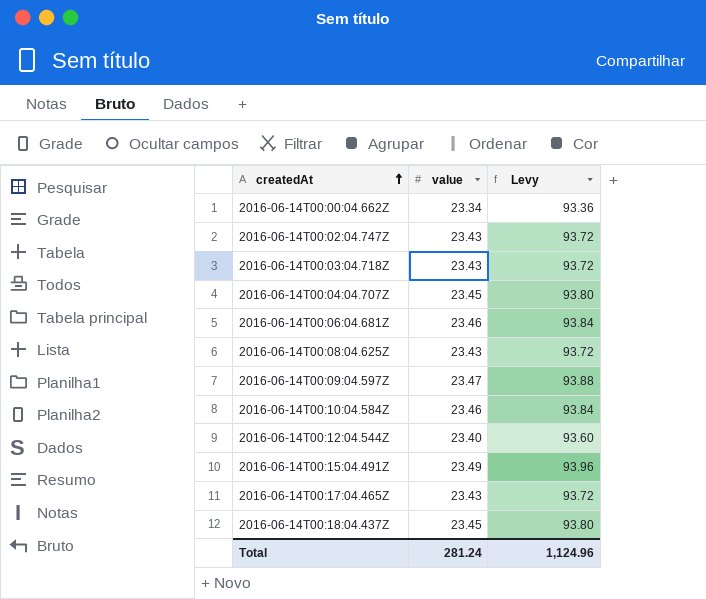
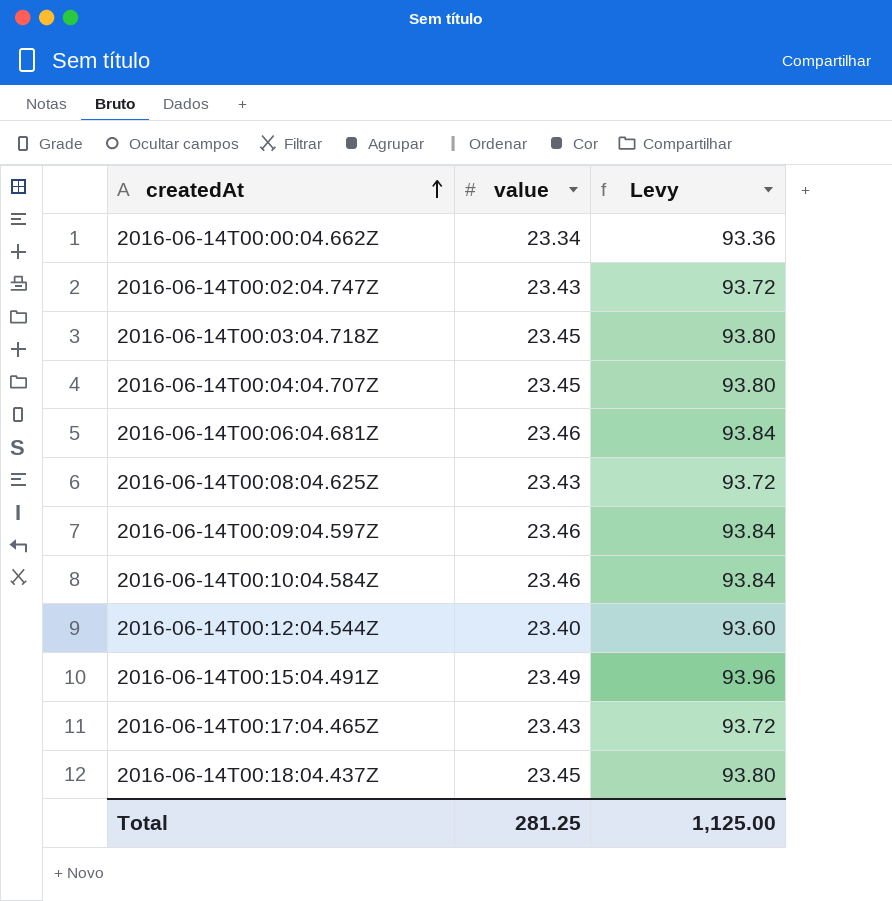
2016-06-14T00:03:04.718Z | value: 23.43 -> 23.45
2016-06-14T00:03:04.718Z | Levy: 93.72 -> 93.80
2016-06-14T00:09:04.597Z | value: 23.47 -> 23.46
2016-06-14T00:09:04.597Z | Levy: 93.88 -> 93.84
Total | value: 281.24 -> 281.25
Total | Levy: 1,124.96 -> 1,125.00

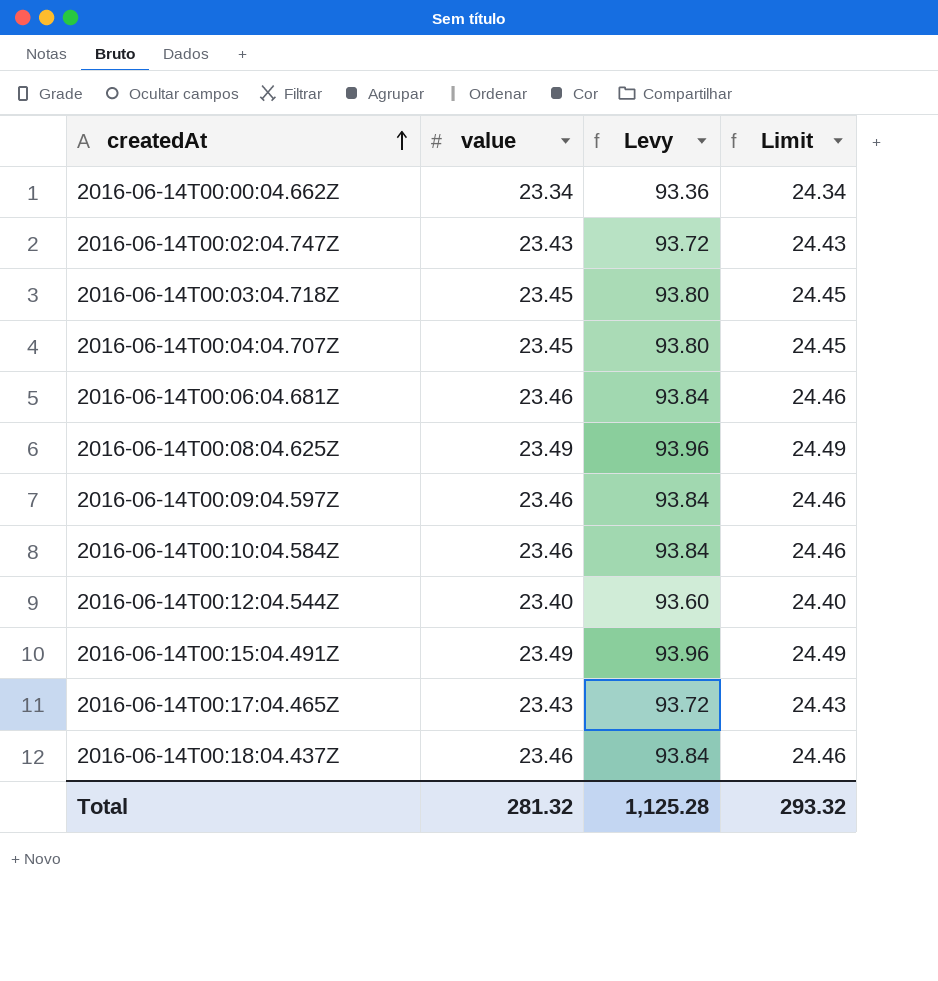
column Limit | formula: none -> [value] + 1
2016-06-14T00:08:04.625Z | value: 23.43 -> 23.49
2016-06-14T00:08:04.625Z | Levy: 93.72 -> 93.96
2016-06-14T00:18:04.437Z | value: 23.45 -> 23.46
2016-06-14T00:18:04.437Z | Levy: 93.80 -> 93.84
Total | value: 281.25 -> 281.32
Total | Levy: 1,125.00 -> 1,125.28

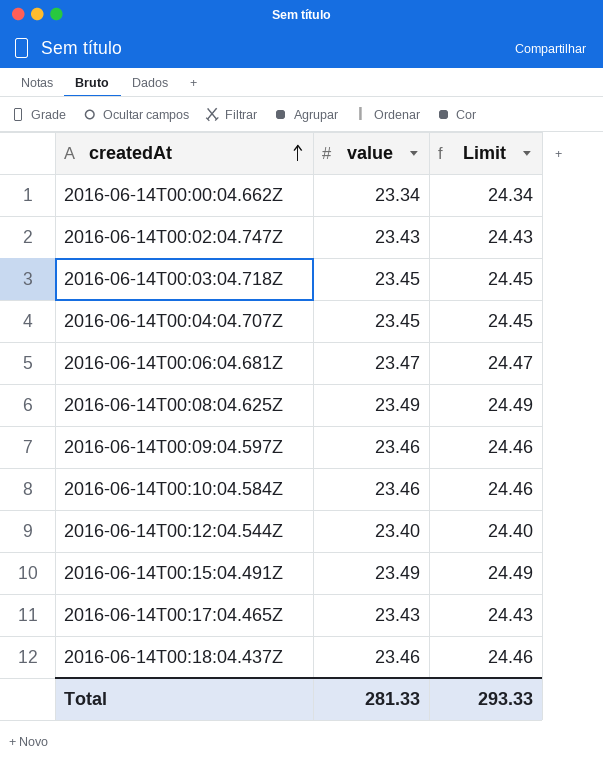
column Levy | formula: [value] * 4 -> none
2016-06-14T00:06:04.681Z | value: 23.46 -> 23.47
2016-06-14T00:06:04.681Z | Limit: 24.46 -> 24.47
Total | value: 281.32 -> 281.33
Total | Limit: 293.32 -> 293.33

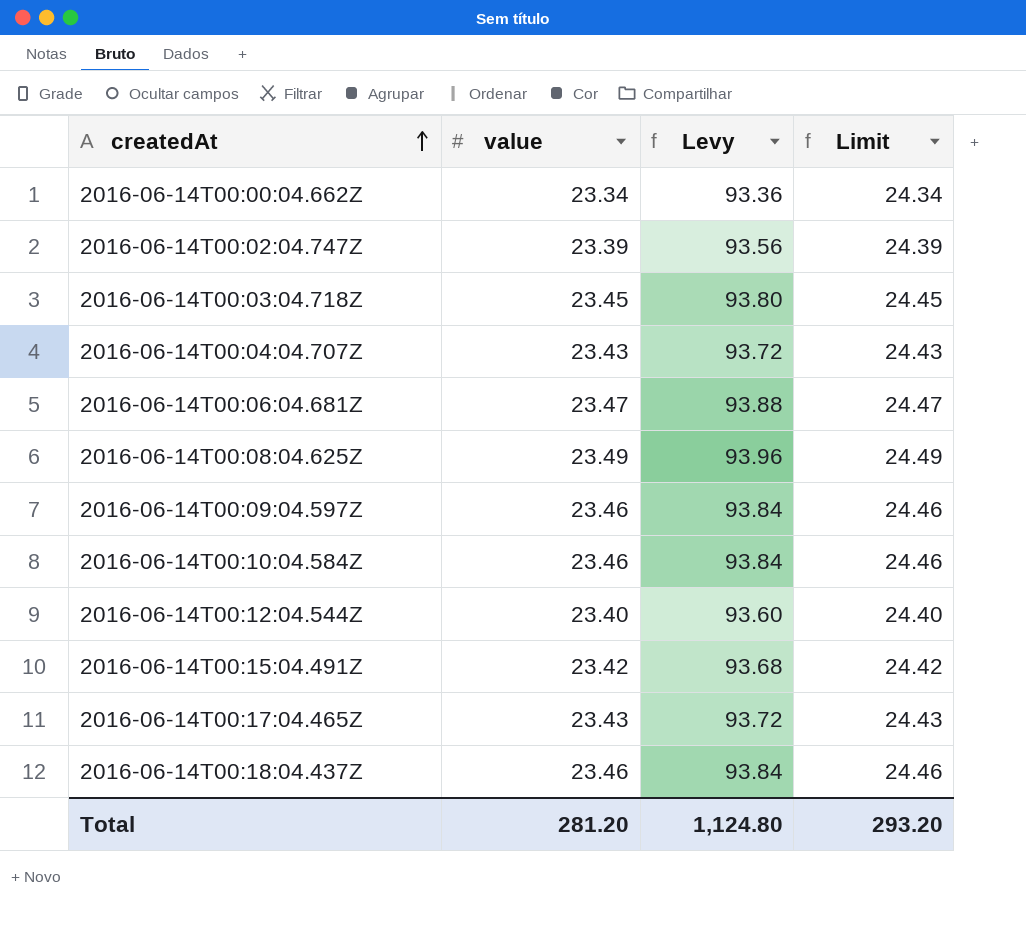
column Levy | formula: none -> [value] * 4
2016-06-14T00:02:04.747Z | value: 23.43 -> 23.39
2016-06-14T00:02:04.747Z | Limit: 24.43 -> 24.39
2016-06-14T00:04:04.707Z | value: 23.45 -> 23.43
2016-06-14T00:04:04.707Z | Limit: 24.45 -> 24.43
2016-06-14T00:15:04.491Z | value: 23.49 -> 23.42
2016-06-14T00:15:04.491Z | Limit: 24.49 -> 24.42
Total | value: 281.33 -> 281.20
Total | Limit: 293.33 -> 293.20

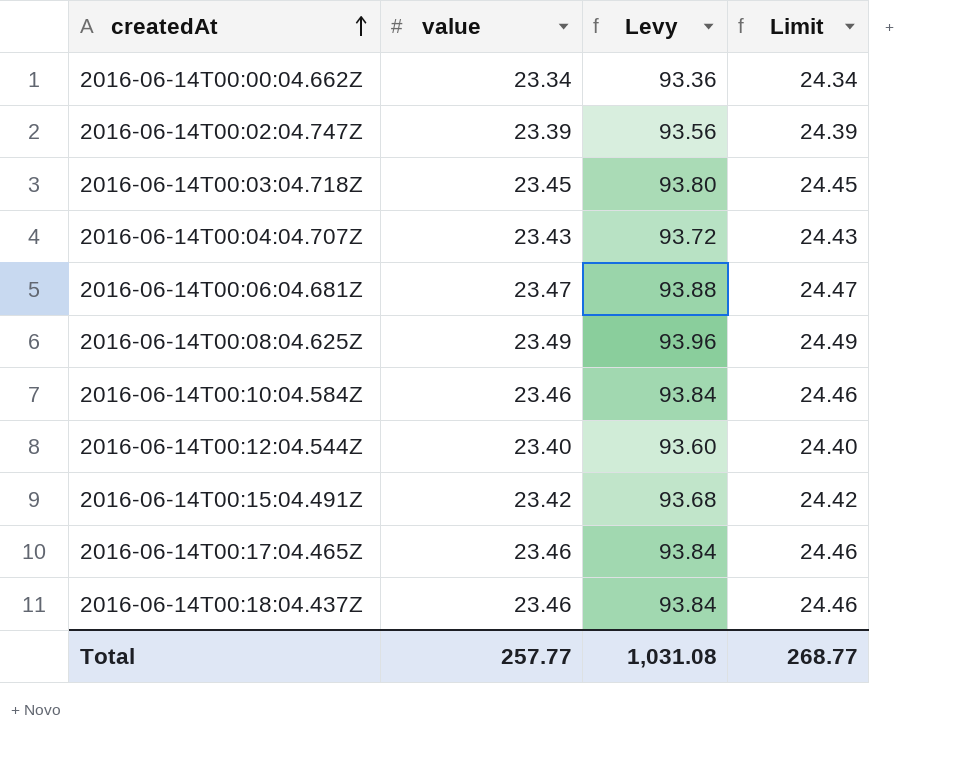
row 2016-06-14T00:09:04.597Z: 23.46 | 93.84 | 24.46 -> none
2016-06-14T00:17:04.465Z | value: 23.43 -> 23.46
2016-06-14T00:17:04.465Z | Levy: 93.72 -> 93.84
2016-06-14T00:17:04.465Z | Limit: 24.43 -> 24.46
Total | value: 281.20 -> 257.77
Total | Levy: 1,124.80 -> 1,031.08
Total | Limit: 293.20 -> 268.77

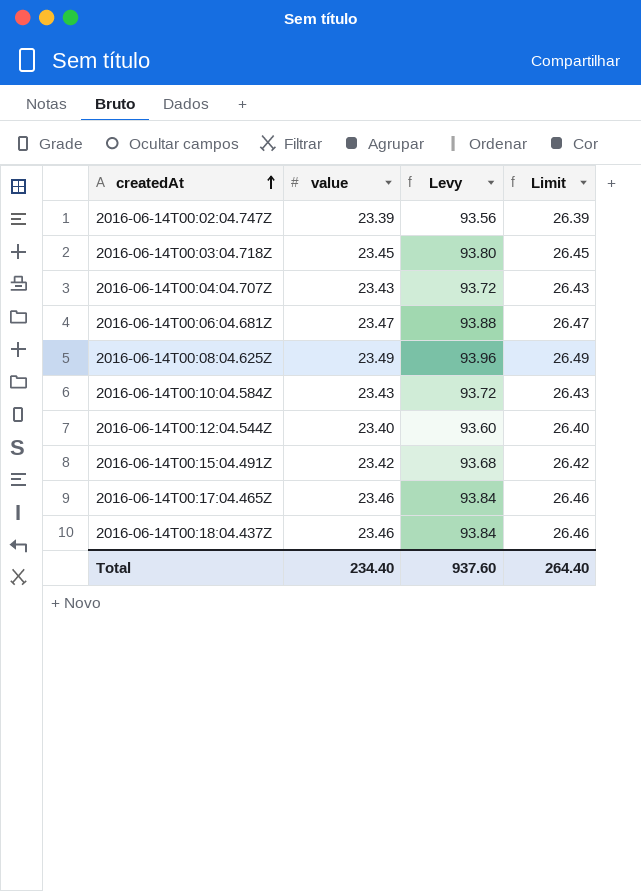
column Limit | formula: [value] + 1 -> [value] + 3
row 2016-06-14T00:00:04.662Z: 23.34 | 93.36 | 24.34 -> none
2016-06-14T00:10:04.584Z | value: 23.46 -> 23.43
2016-06-14T00:10:04.584Z | Levy: 93.84 -> 93.72
Total | value: 257.77 -> 234.40
Total | Levy: 1,031.08 -> 937.60
Total | Limit: 268.77 -> 264.40

